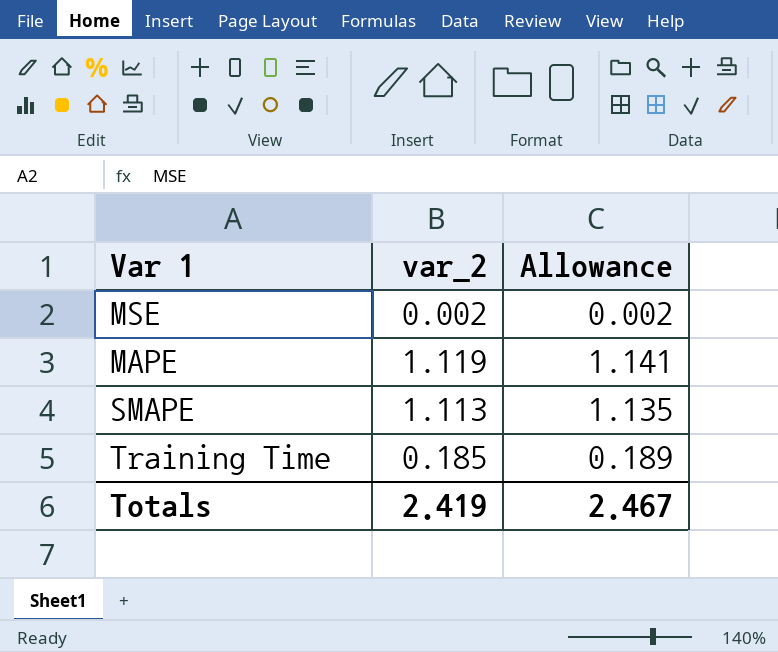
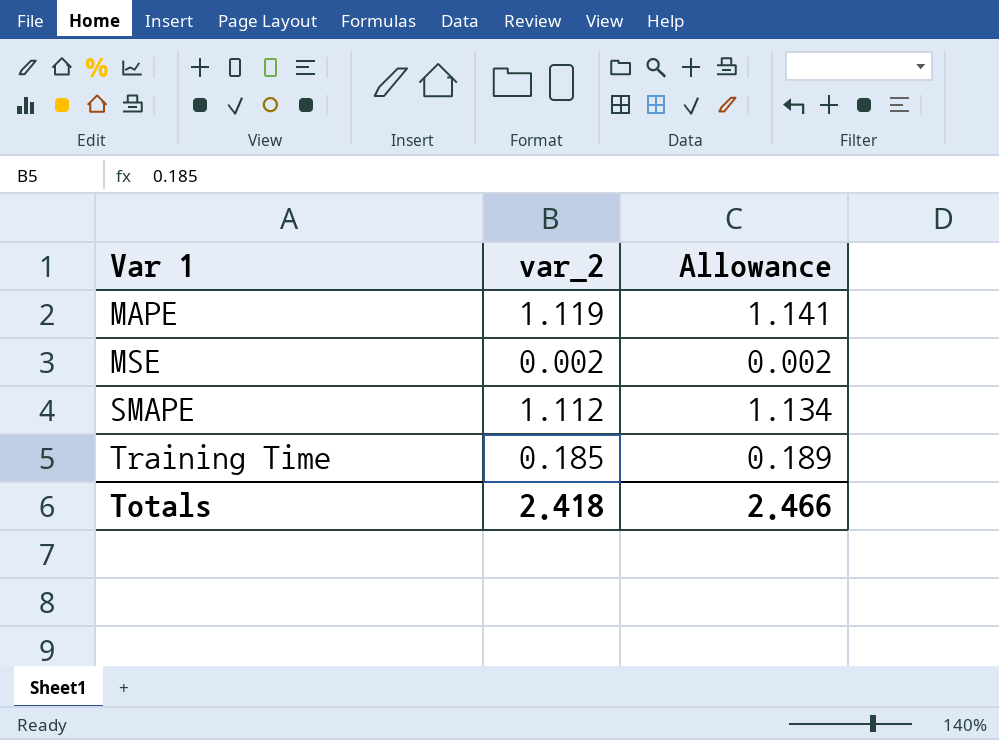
row order: none -> Var 1 ascending
SMAPE | var_2: 1.113 -> 1.112
SMAPE | Allowance: 1.135 -> 1.134
Totals | var_2: 2.419 -> 2.418
Totals | Allowance: 2.467 -> 2.466

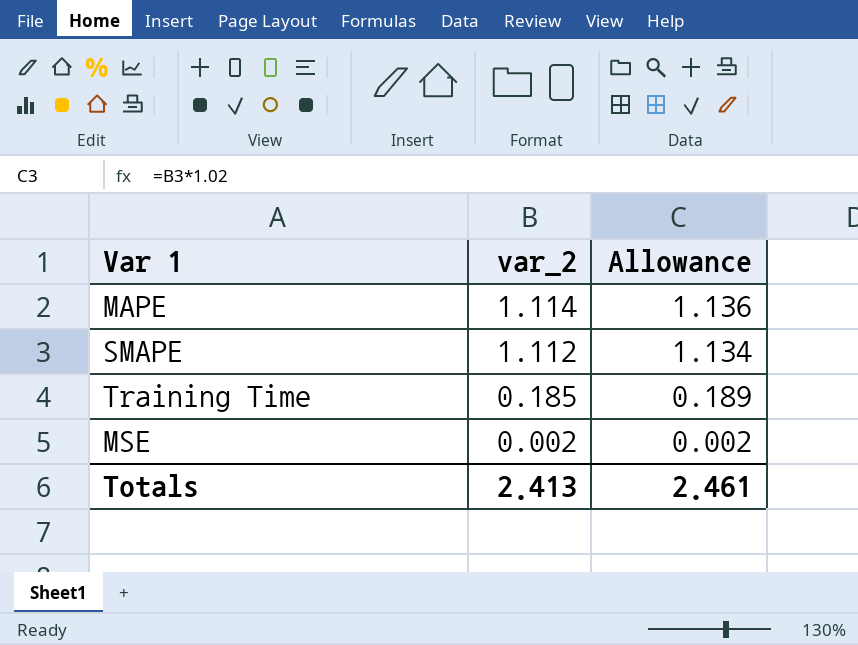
row order: Var 1 ascending -> var_2 descending
MAPE | var_2: 1.119 -> 1.114
MAPE | Allowance: 1.141 -> 1.136
Totals | var_2: 2.418 -> 2.413
Totals | Allowance: 2.466 -> 2.461

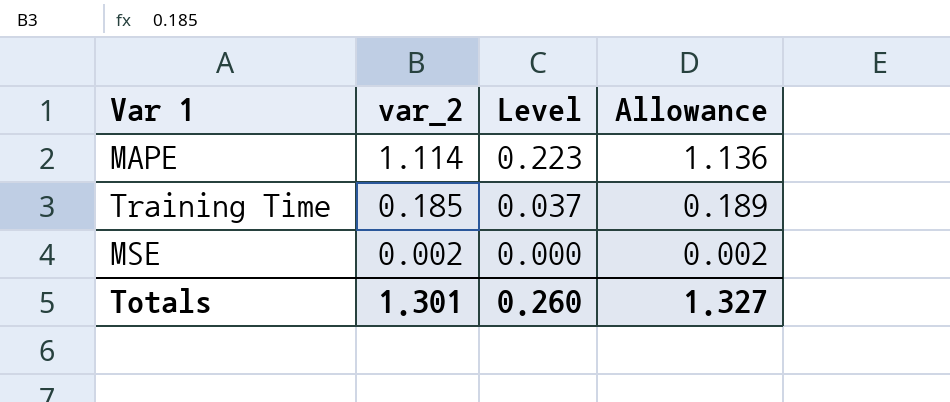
column Level | formula: none -> [var_2] * 0.2
row SMAPE: 1.112 | 1.134 -> none
Totals | var_2: 2.413 -> 1.301
Totals | Allowance: 2.461 -> 1.327

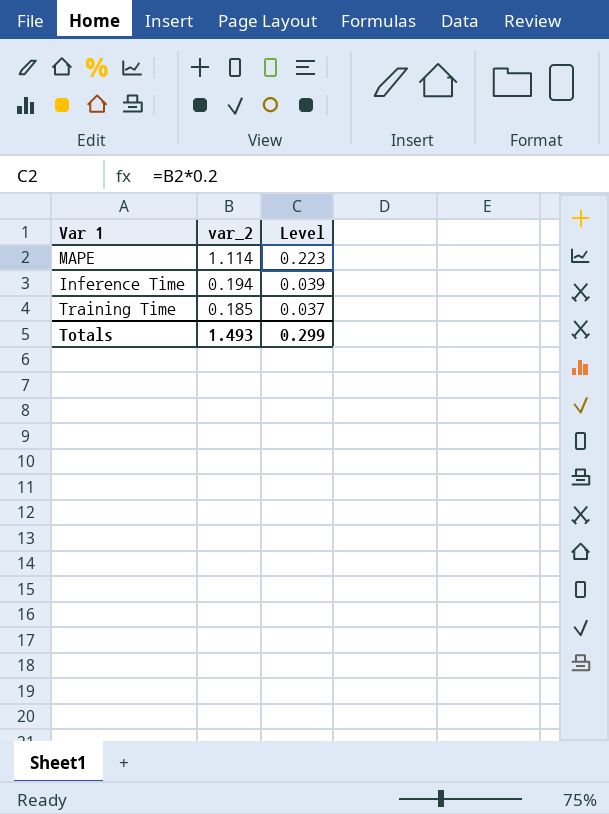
column Allowance | formula: [var_2] * 1.02 -> none
row MSE: 0.002 | 0.000 | 0.002 -> none
row Inference Time: none -> 0.194 | 0.039
Totals | var_2: 1.301 -> 1.493
Totals | Level: 0.260 -> 0.299

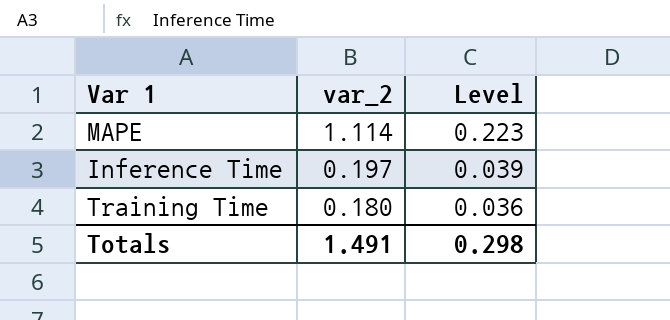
Inference Time | var_2: 0.194 -> 0.197
Training Time | var_2: 0.185 -> 0.180
Training Time | Level: 0.037 -> 0.036
Totals | var_2: 1.493 -> 1.491
Totals | Level: 0.299 -> 0.298

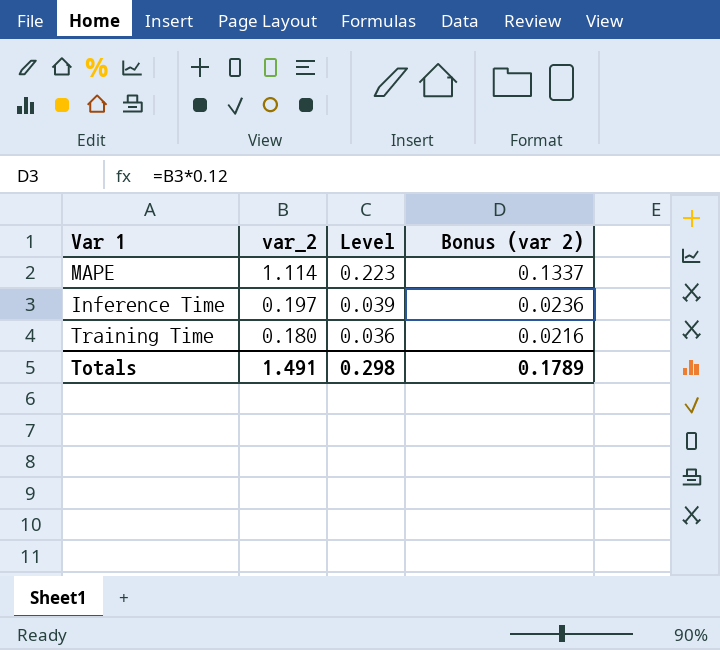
column Bonus (var 2) | formula: none -> [var_2] * 0.12

